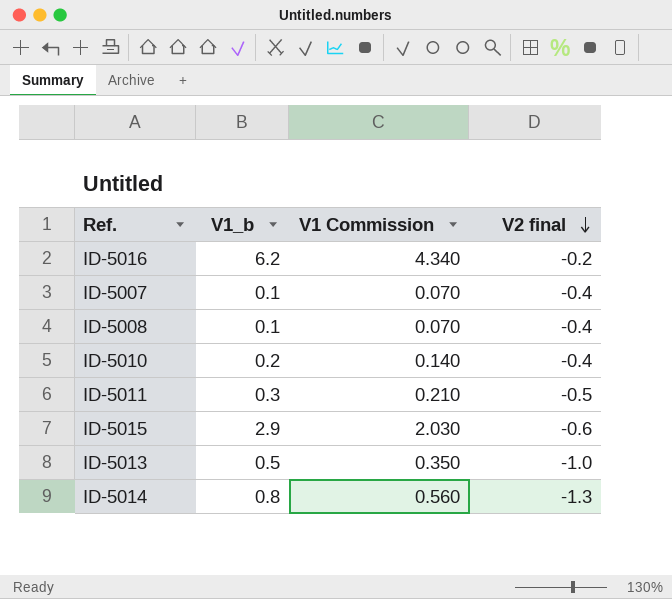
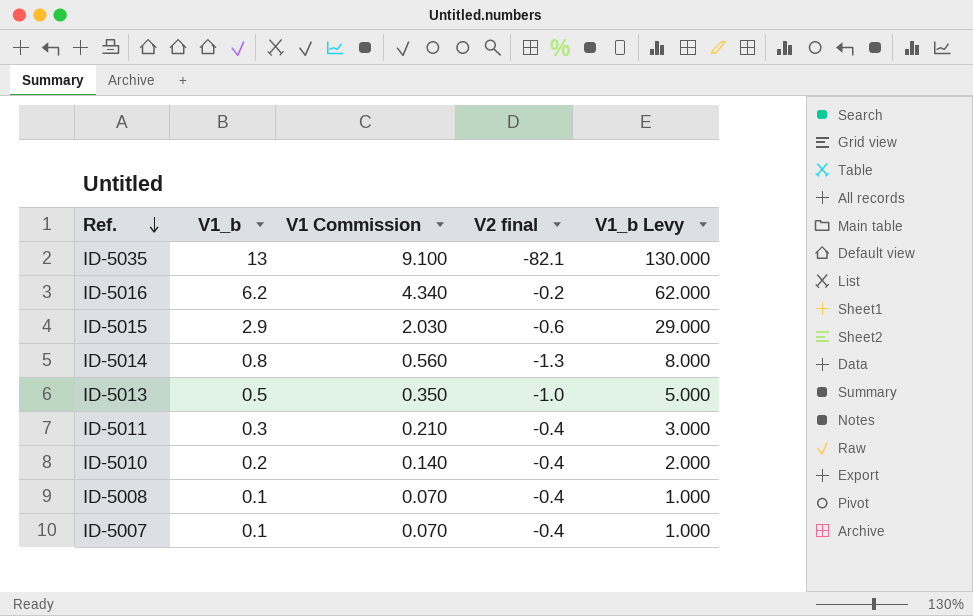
row order: V2 final descending -> Ref. descending
column V1_b Levy | formula: none -> [V1_b] * 10
row ID-5035: none -> 13 | 9.100 | -82.1 | 130.000
ID-5011 | V2 final: -0.5 -> -0.4

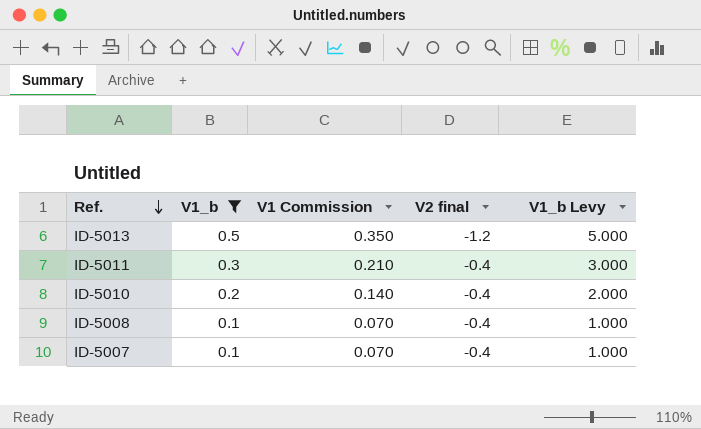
filter: none -> V1_b <= 0.5
ID-5013 | V2 final: -1.0 -> -1.2

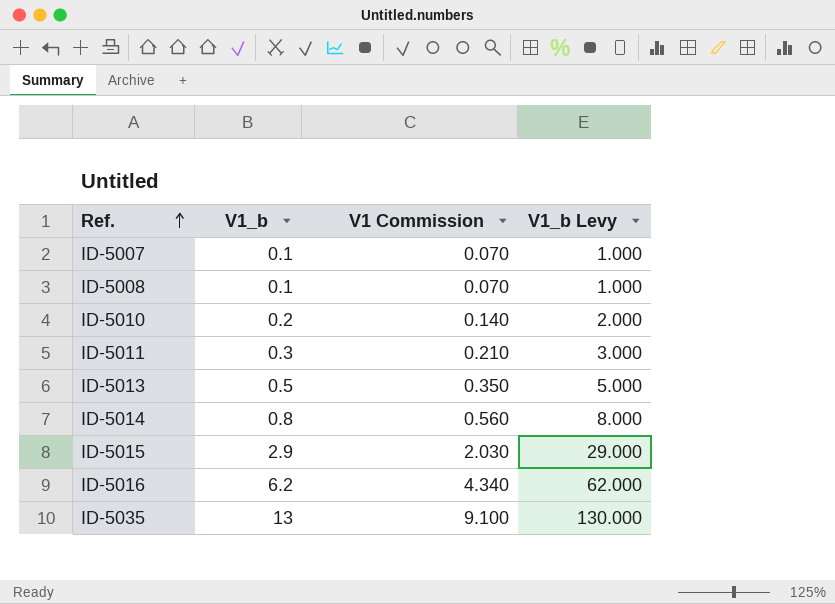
filter: V1_b <= 0.5 -> none
row order: Ref. descending -> Ref. ascending
column V2 final | position: 4 -> none

